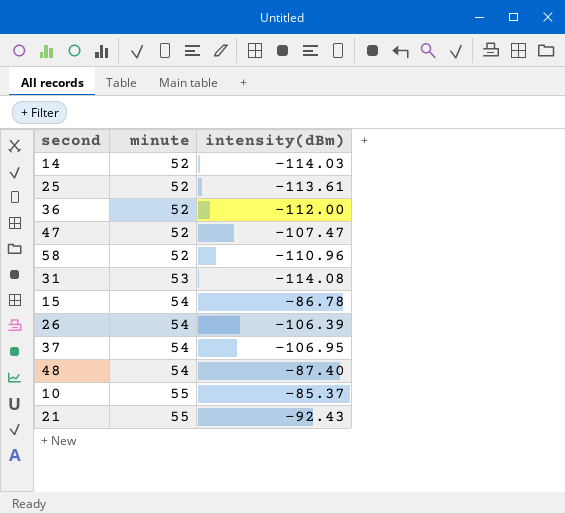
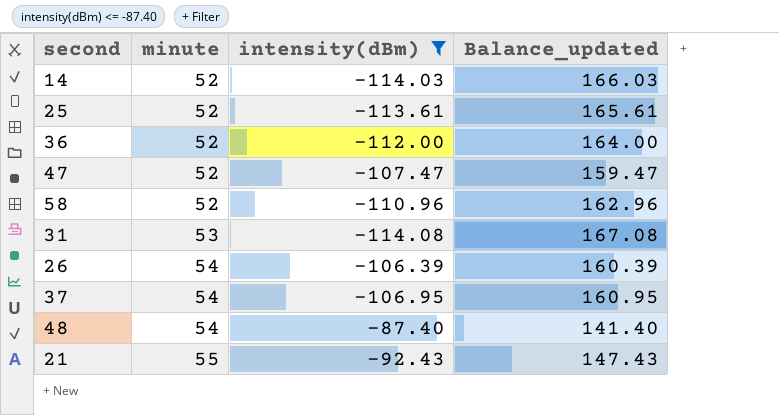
filter: none -> intensity(dBm) <= -87.40
column Balance_updated | formula: none -> [minute] - [intensity(dBm)]

